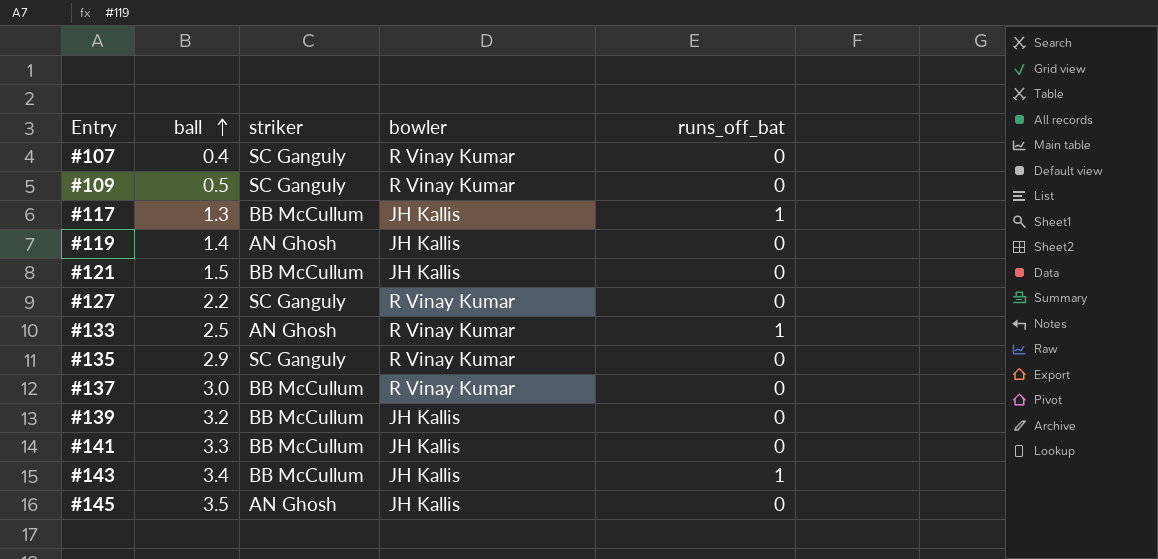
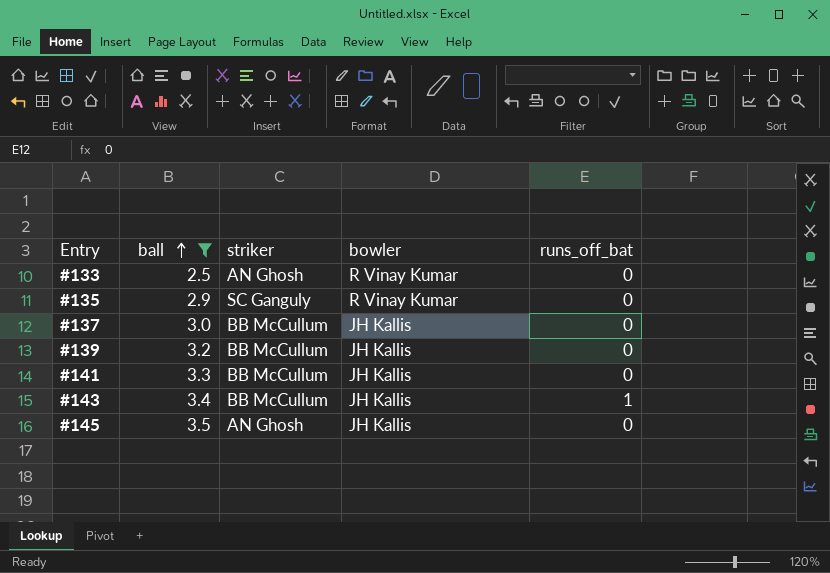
filter: none -> ball >= 2.5
#133 | runs_off_bat: 1 -> 0
#137 | bowler: R Vinay Kumar -> JH Kallis

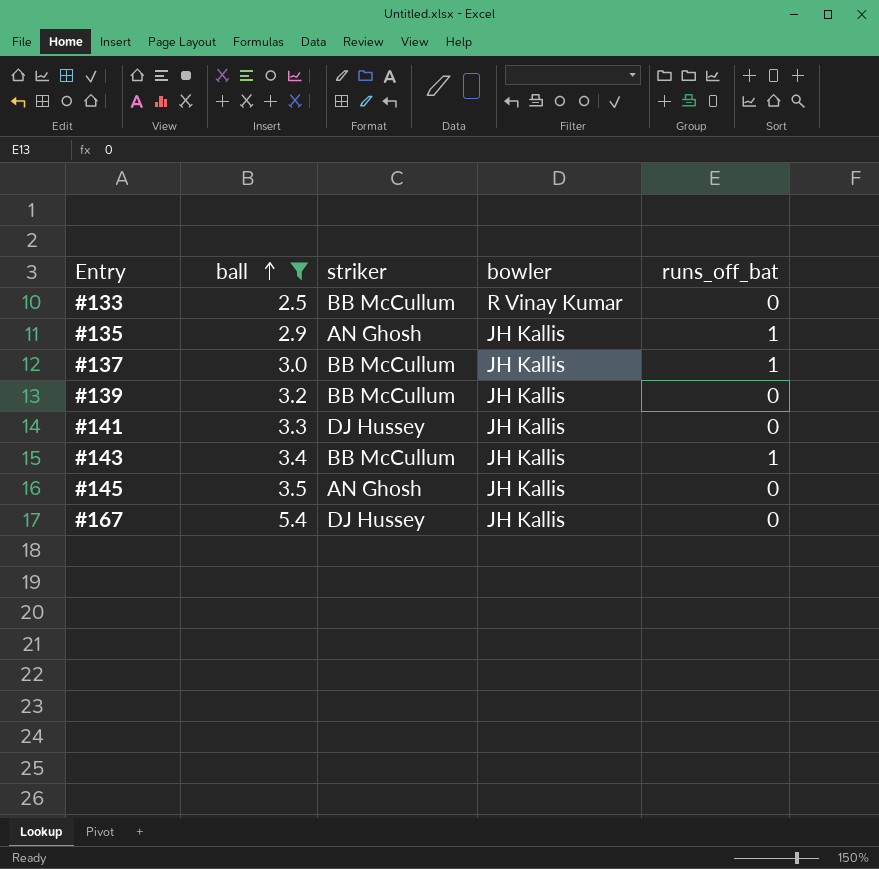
#133 | striker: AN Ghosh -> BB McCullum
#135 | striker: SC Ganguly -> AN Ghosh
#135 | bowler: R Vinay Kumar -> JH Kallis
#135 | runs_off_bat: 0 -> 1
#137 | runs_off_bat: 0 -> 1
#141 | striker: BB McCullum -> DJ Hussey
row #167: none -> 5.4 | DJ Hussey | JH Kallis | 0

